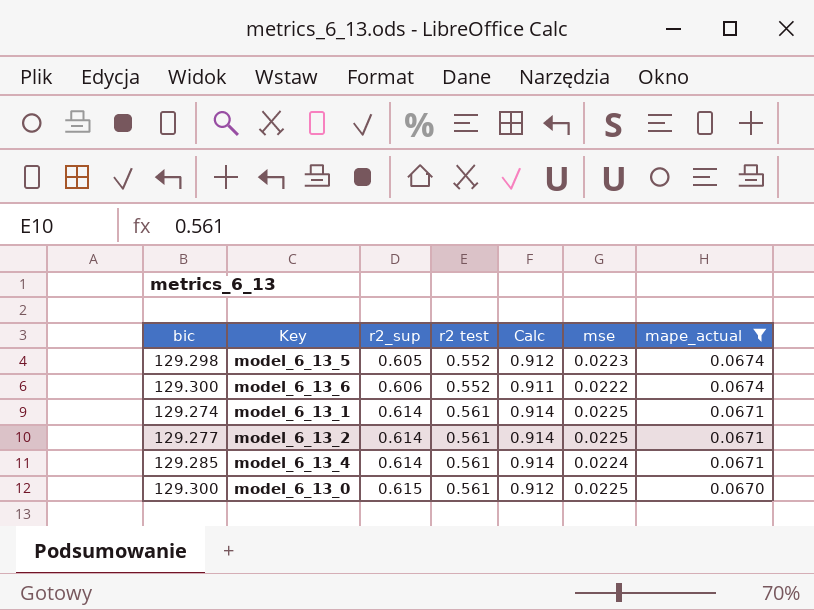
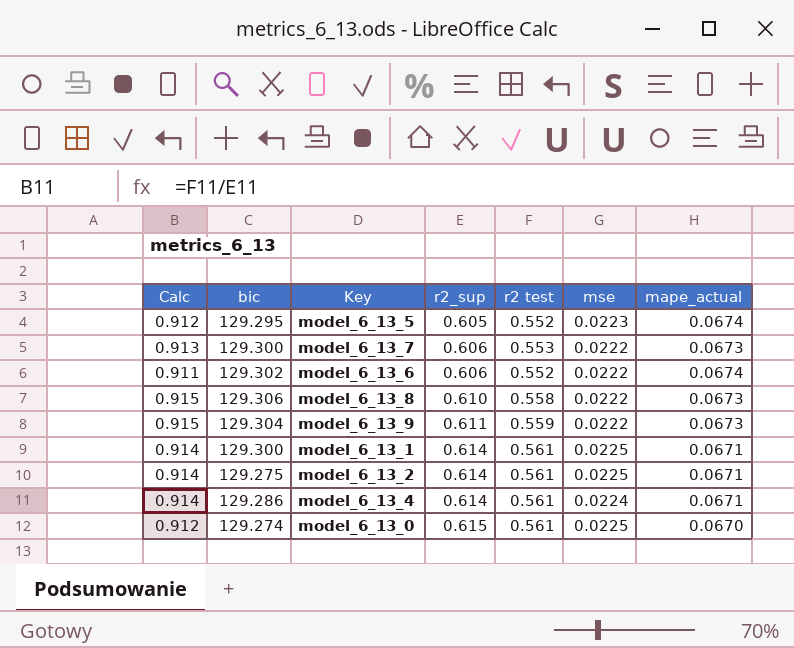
filter: mape_actual != 0.0673 -> none
column Calc | position: 5 -> 1
model_6_13_5 | bic: 129.298 -> 129.295
model_6_13_6 | bic: 129.300 -> 129.302
model_6_13_1 | bic: 129.274 -> 129.300
model_6_13_2 | bic: 129.277 -> 129.275
model_6_13_4 | bic: 129.285 -> 129.286
model_6_13_0 | bic: 129.300 -> 129.274

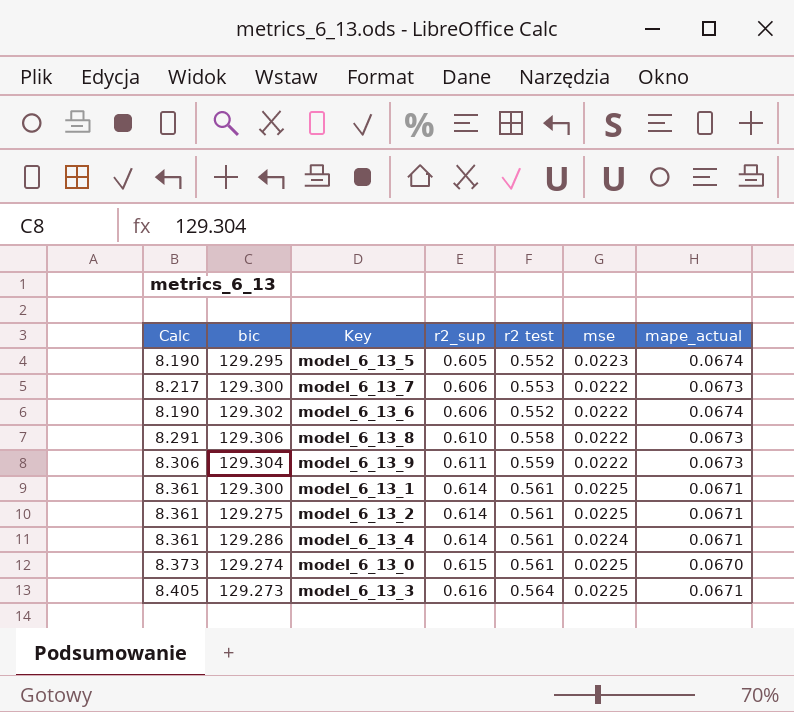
column Calc | formula: [r2 test] / [r2_sup] -> [r2 test] / [mape_actual]
row model_6_13_3: none -> 8.405 | 129.273 | 0.616 | 0.564 | 0.0225 | 0.0671

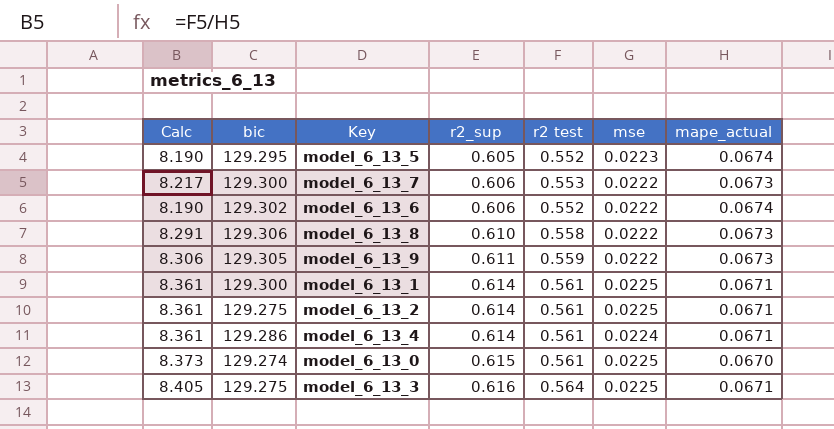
model_6_13_9 | bic: 129.304 -> 129.305
model_6_13_3 | bic: 129.273 -> 129.275

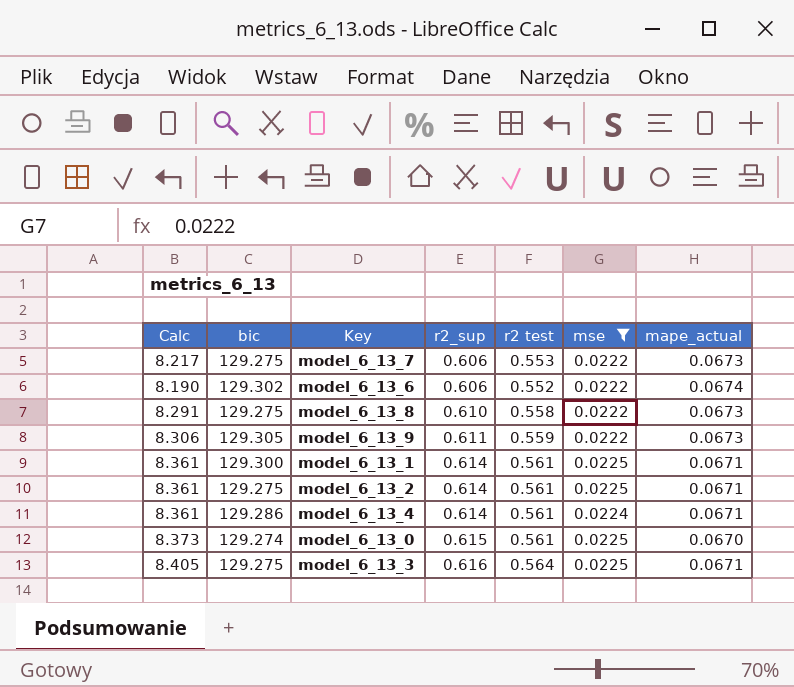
filter: none -> mse != 0.0223
model_6_13_7 | bic: 129.300 -> 129.275
model_6_13_8 | bic: 129.306 -> 129.275

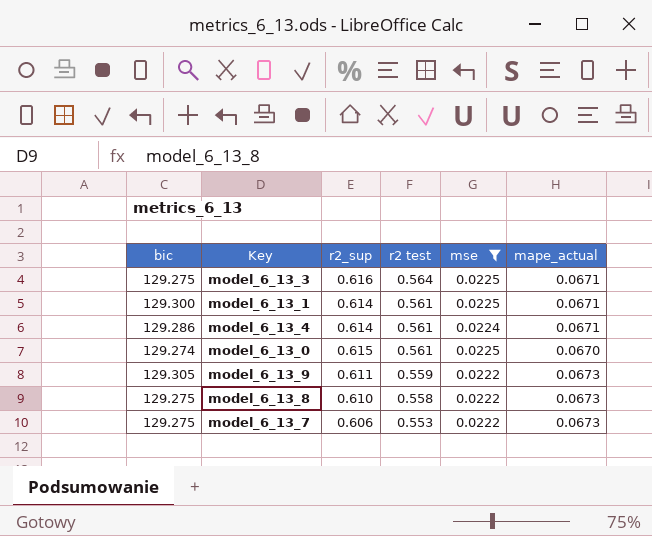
row order: r2_sup ascending -> r2 test descending
column Calc | formula: [r2 test] / [mape_actual] -> none
row model_6_13_6: 8.190 | 129.302 | 0.606 | 0.552 | 0.0222 | 0.0674 -> none
row model_6_13_2: 8.361 | 129.275 | 0.614 | 0.561 | 0.0225 | 0.0671 -> none

